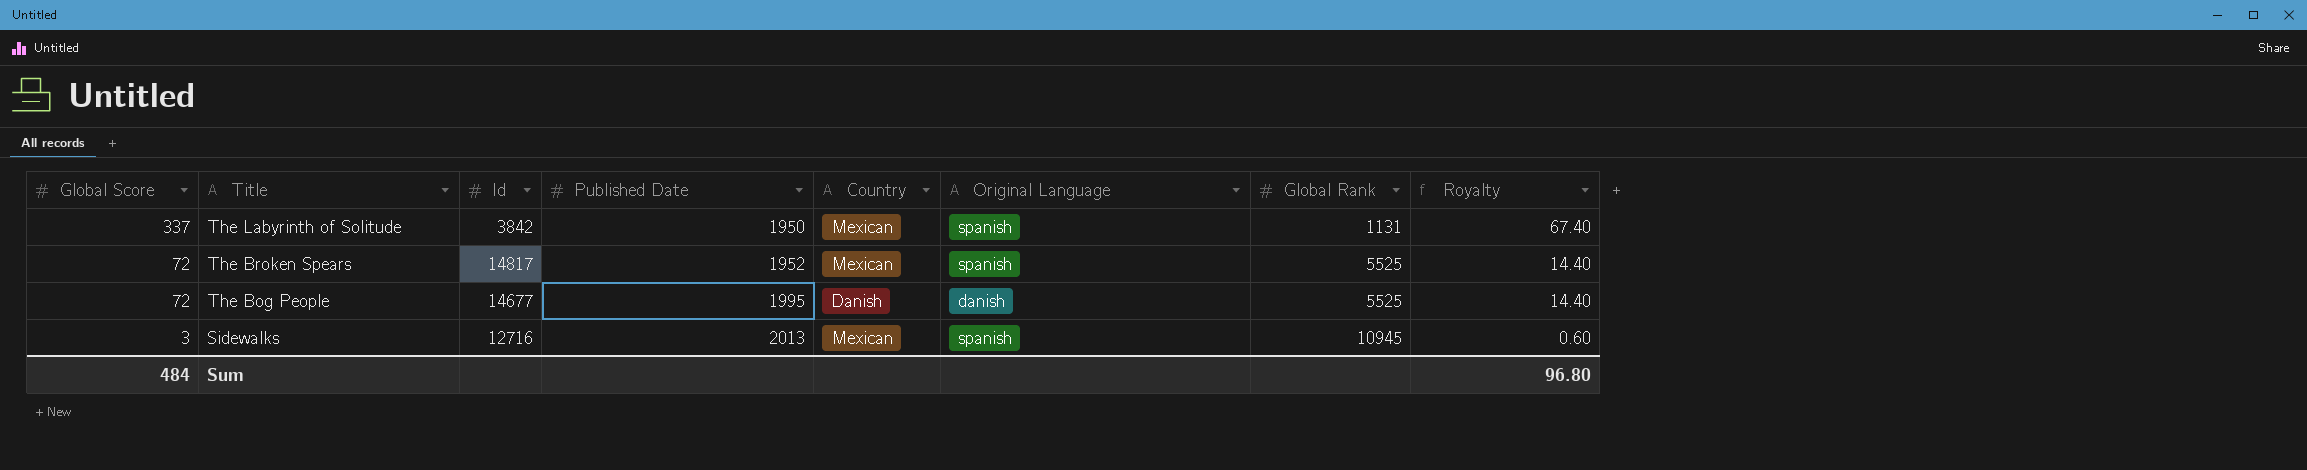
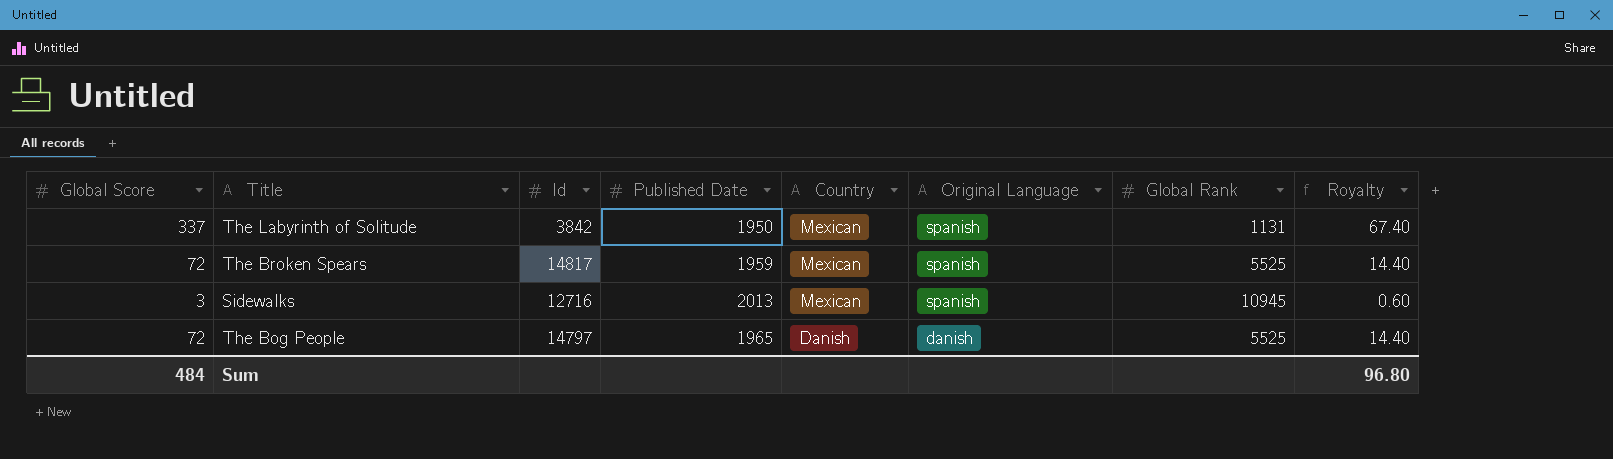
row order: Global Score descending -> Country descending
The Broken Spears | Published Date: 1952 -> 1959
The Bog People | Id: 14677 -> 14797
The Bog People | Published Date: 1995 -> 1965

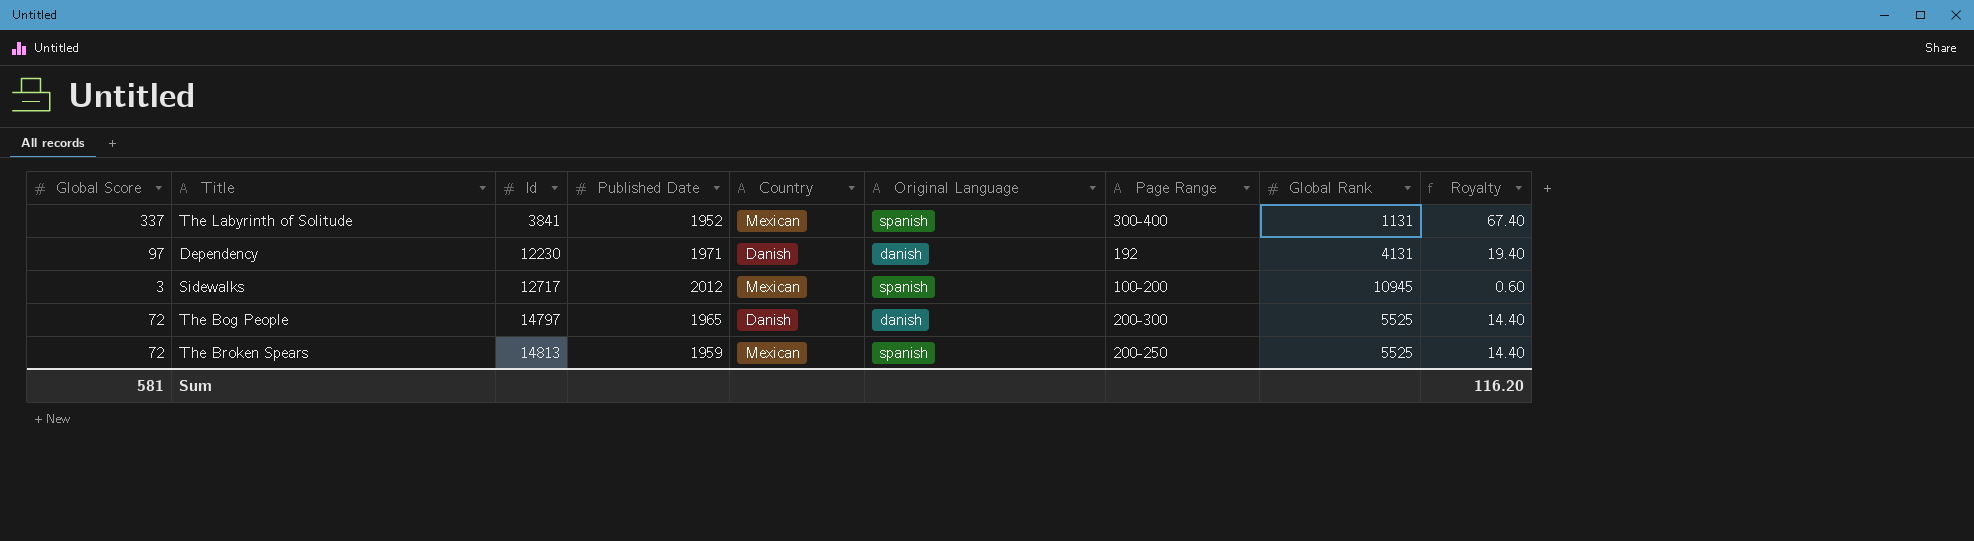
row order: Country descending -> Id ascending
column Page Range | position: none -> 7
The Labyrinth of Solitude | Id: 3842 -> 3841
The Labyrinth of Solitude | Published Date: 1950 -> 1952
row Dependency: none -> 97 | 12230 | 1971 | Danish | danish | 192 | 4131 | 19.40
Sidewalks | Id: 12716 -> 12717
Sidewalks | Published Date: 2013 -> 2012
The Broken Spears | Id: 14817 -> 14813
Sum | Global Score: 484 -> 581
Sum | Royalty: 96.80 -> 116.20

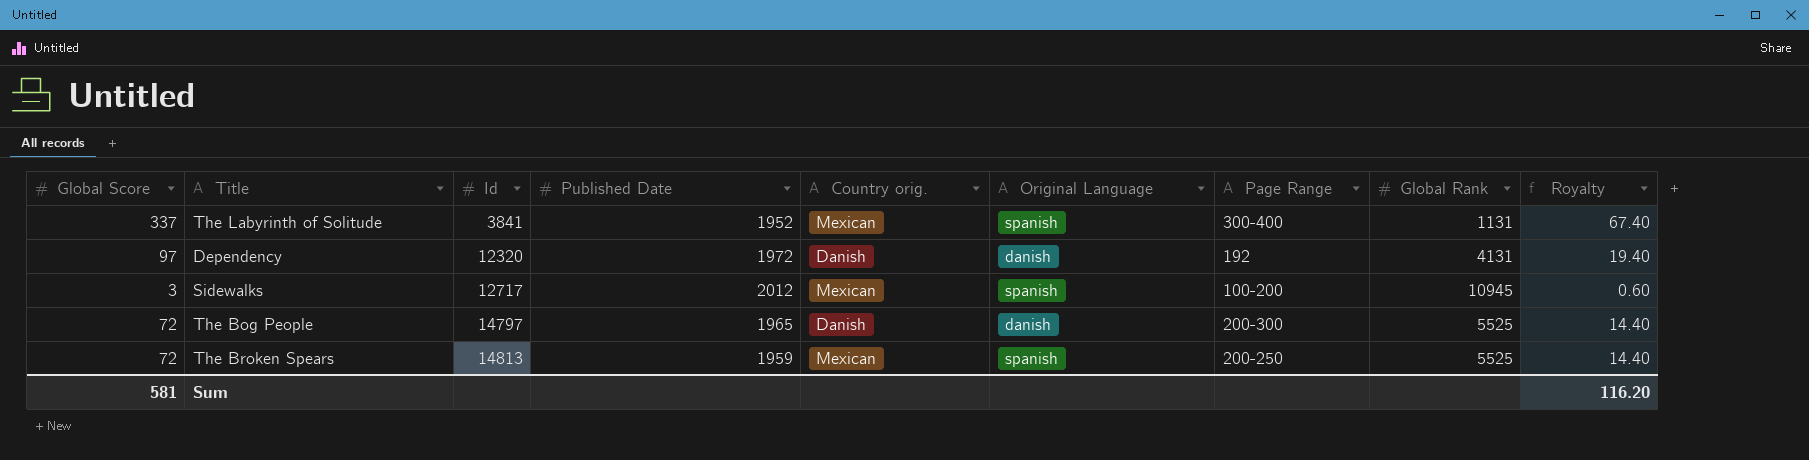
column name: Country -> Country orig.
Dependency | Id: 12230 -> 12320
Dependency | Published Date: 1971 -> 1972

